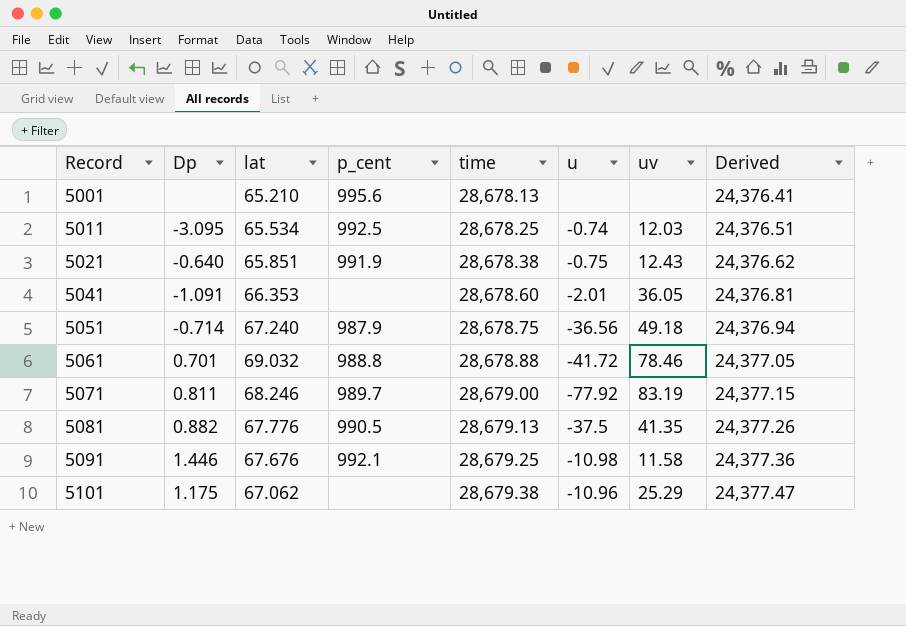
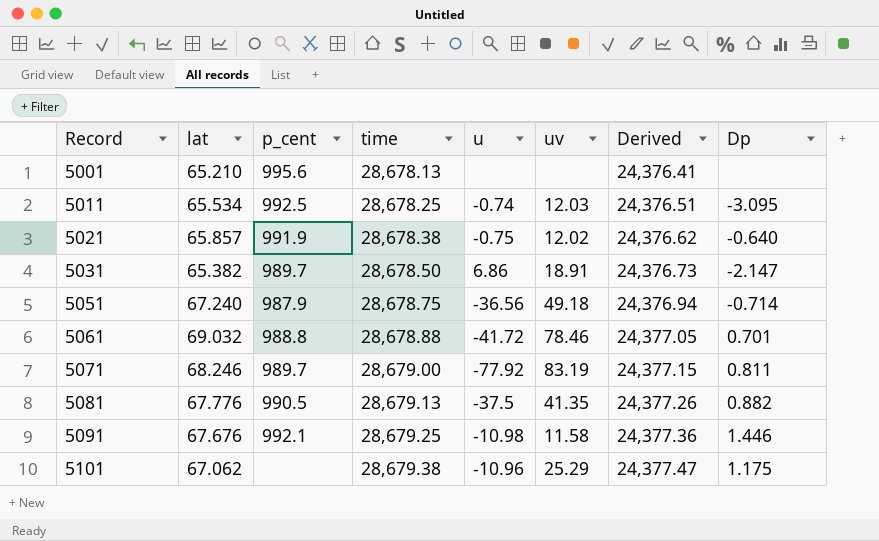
column Dp | position: 2 -> 8
row 5041: -1.091 | 66.353 | none | 28,678.60 | -2.01 | 36.05 | 24,376.81 -> none
5021 | lat: 65.851 -> 65.857
5021 | uv: 12.43 -> 12.02
row 5031: none -> 65.382 | 989.7 | 28,678.50 | 6.86 | 18.91 | 24,376.73 | -2.147

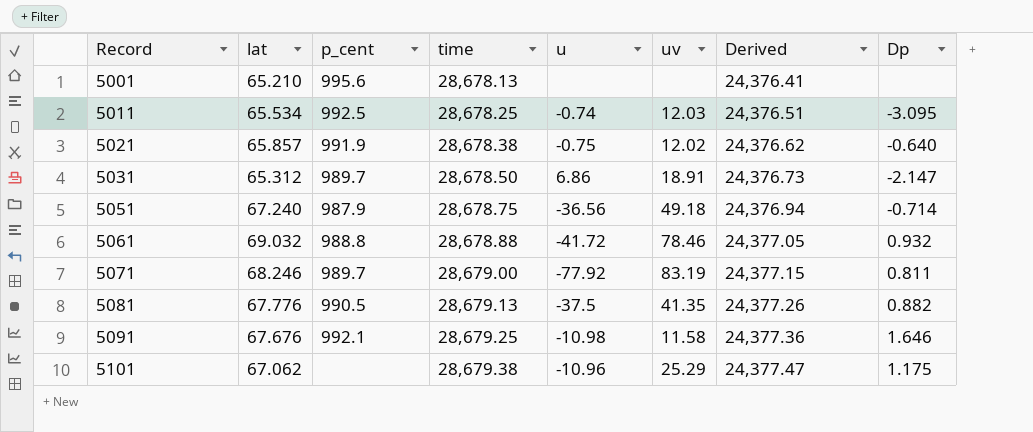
5031 | lat: 65.382 -> 65.312
5061 | Dp: 0.701 -> 0.932
5091 | Dp: 1.446 -> 1.646

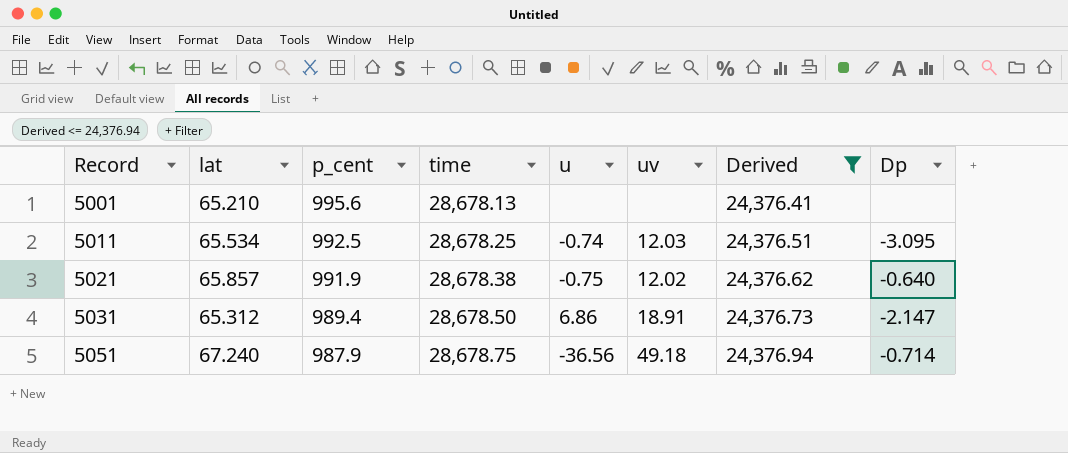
filter: none -> Derived <= 24,376.94
5031 | p_cent: 989.7 -> 989.4

